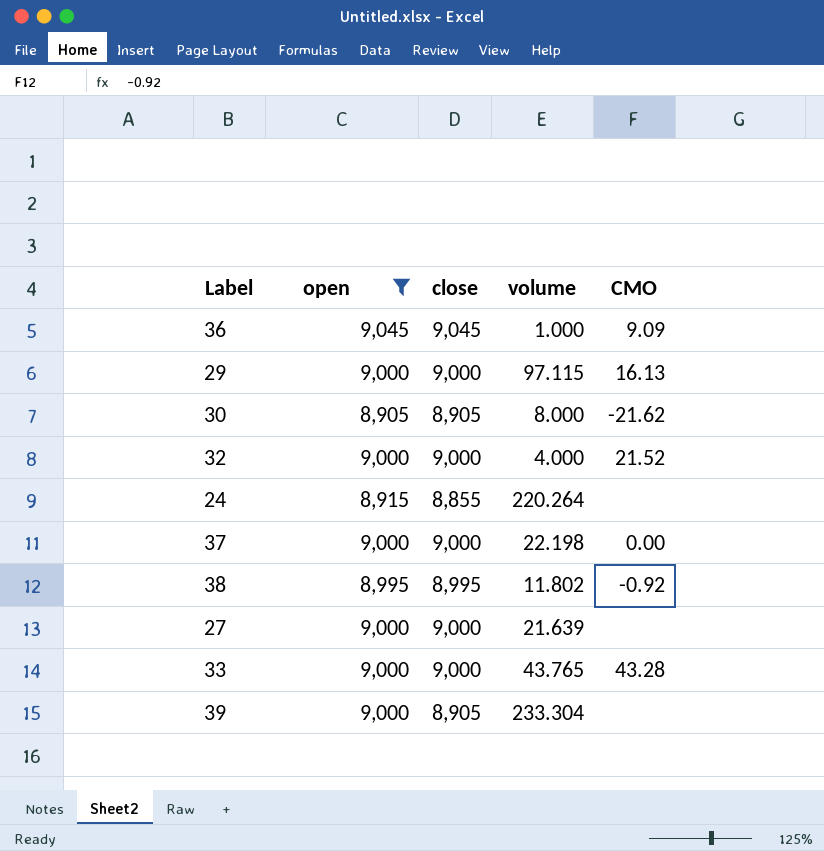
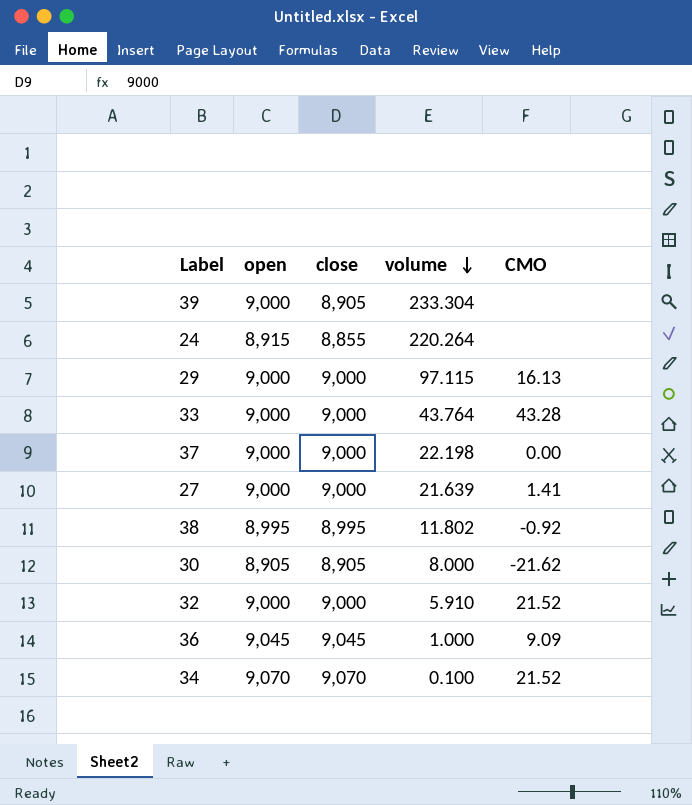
filter: open != 9,070 -> none
row order: none -> volume descending
33 | volume: 43.765 -> 43.764
27 | CMO: none -> 1.41
32 | volume: 4.000 -> 5.910

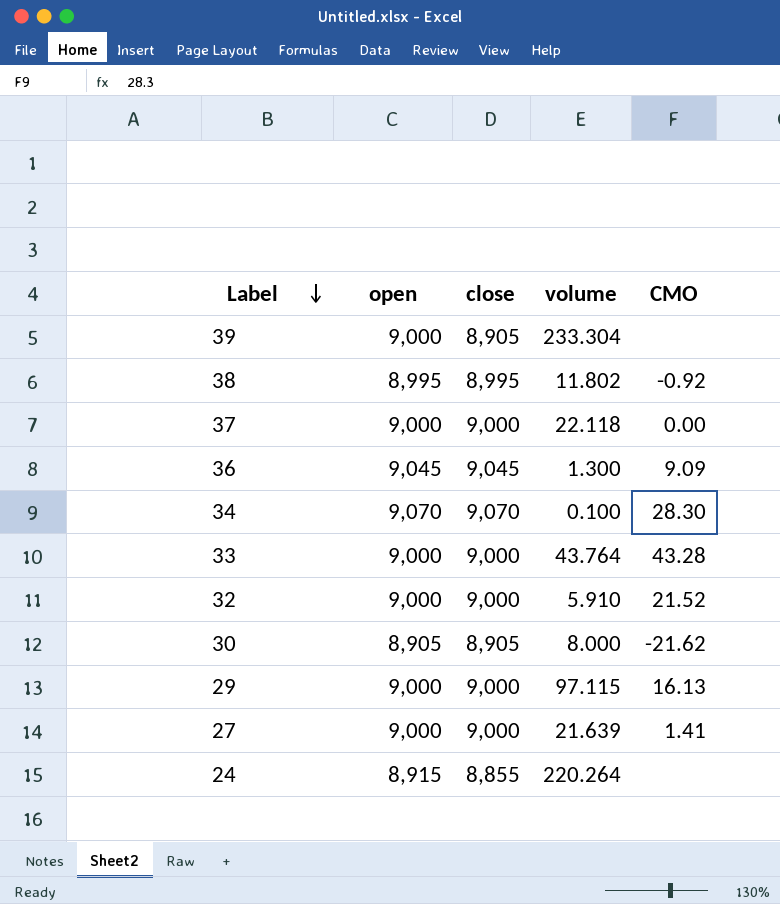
row order: volume descending -> Label descending
37 | volume: 22.198 -> 22.118
36 | volume: 1.000 -> 1.300
34 | CMO: 21.52 -> 28.30

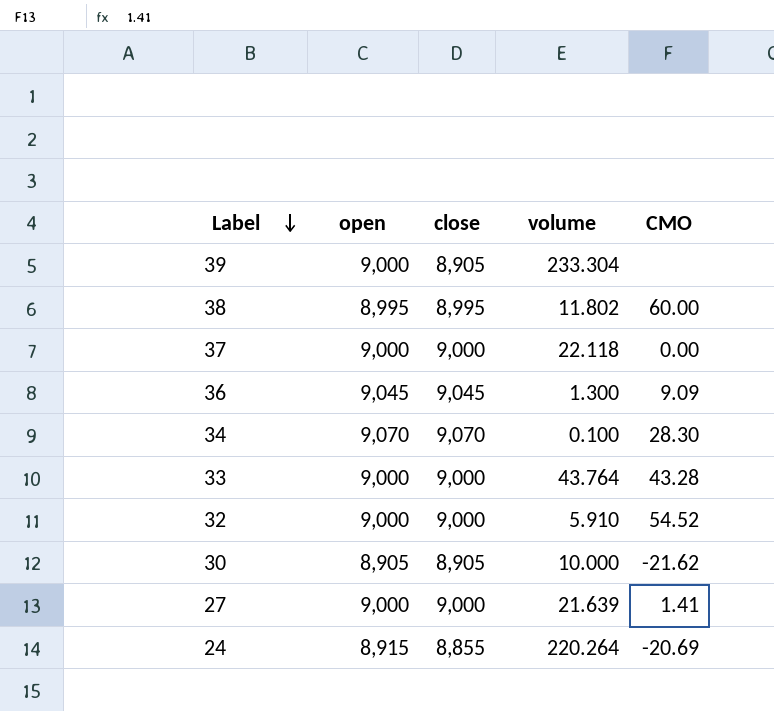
row 29: 9,000 | 9,000 | 97.115 | 16.13 -> none
38 | CMO: -0.92 -> 60.00
32 | CMO: 21.52 -> 54.52
30 | volume: 8.000 -> 10.000
24 | CMO: none -> -20.69

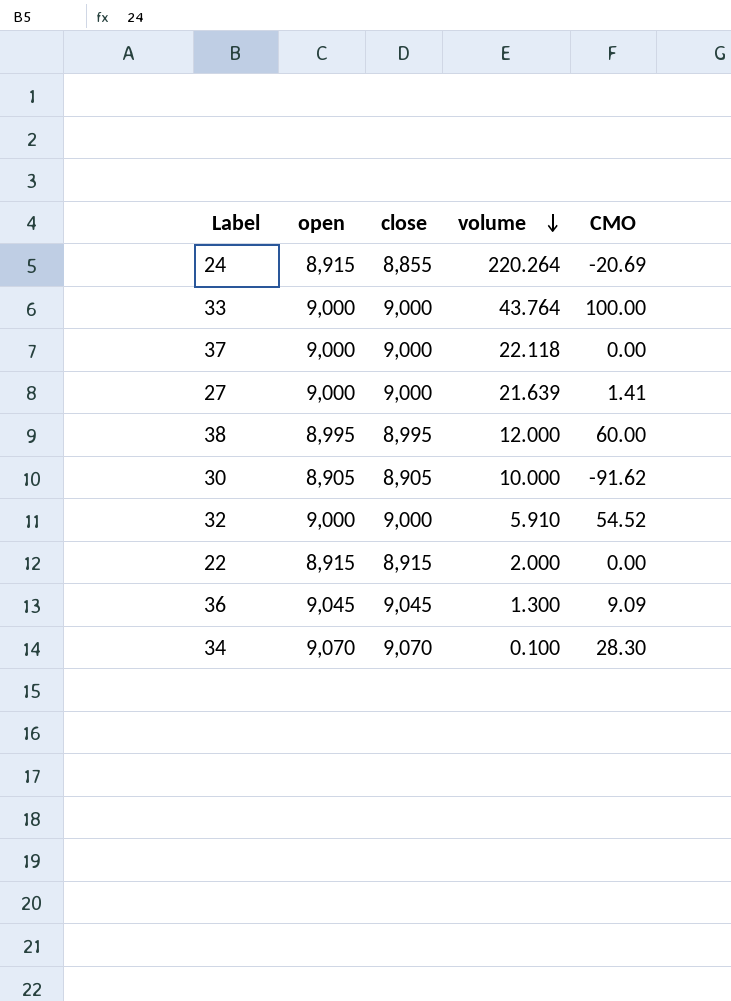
row order: Label descending -> volume descending
row 39: 9,000 | 8,905 | 233.304 | none -> none
33 | CMO: 43.28 -> 100.00
38 | volume: 11.802 -> 12.000
30 | CMO: -21.62 -> -91.62
row 22: none -> 8,915 | 8,915 | 2.000 | 0.00

